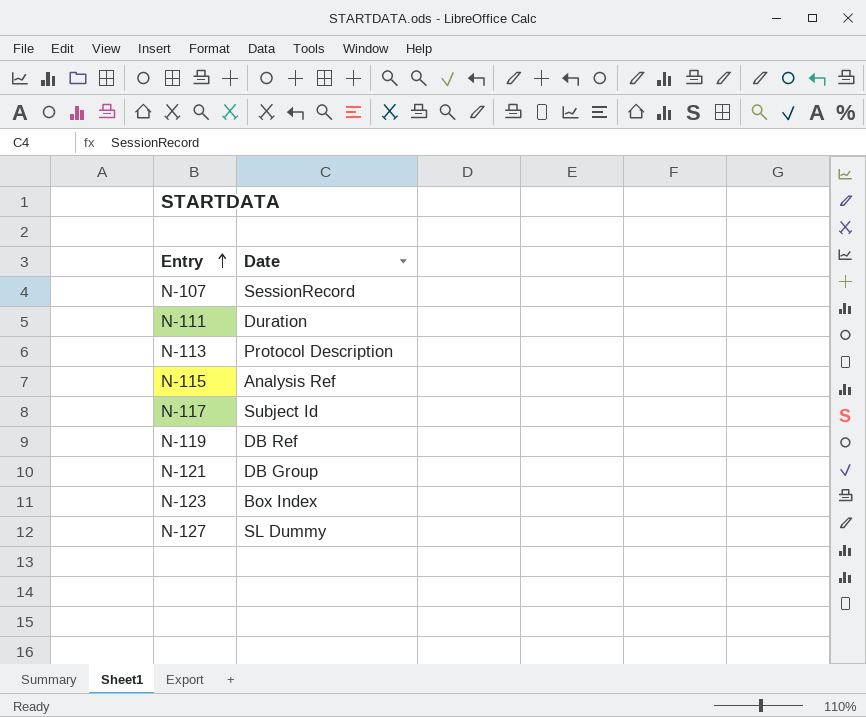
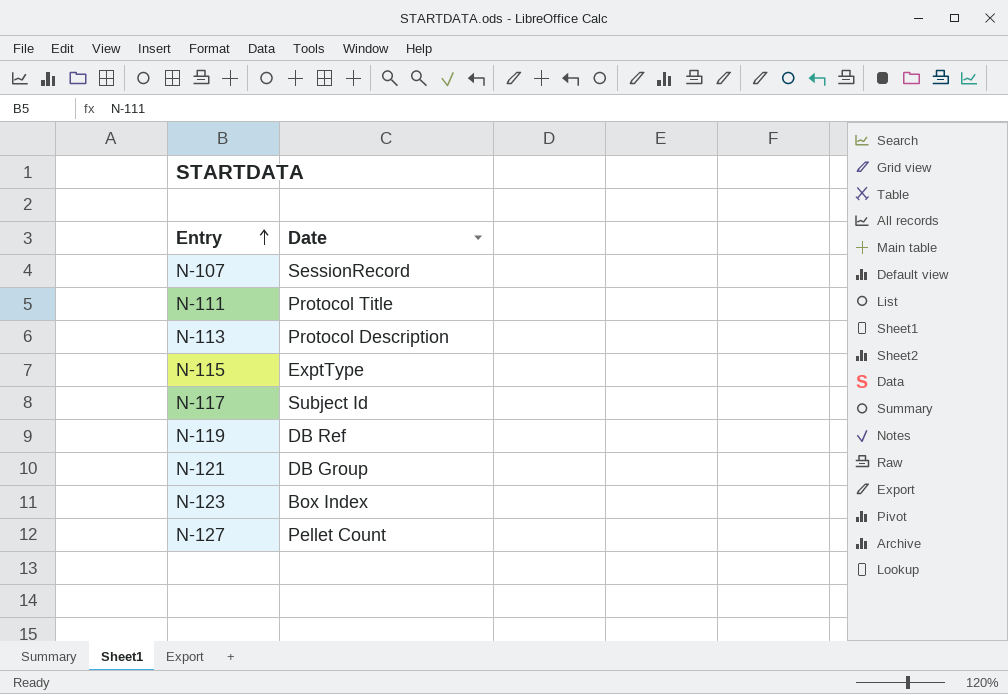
N-111 | Date: Duration -> Protocol Title
N-115 | Date: Analysis Ref -> ExptType
N-127 | Date: SL Dummy -> Pellet Count

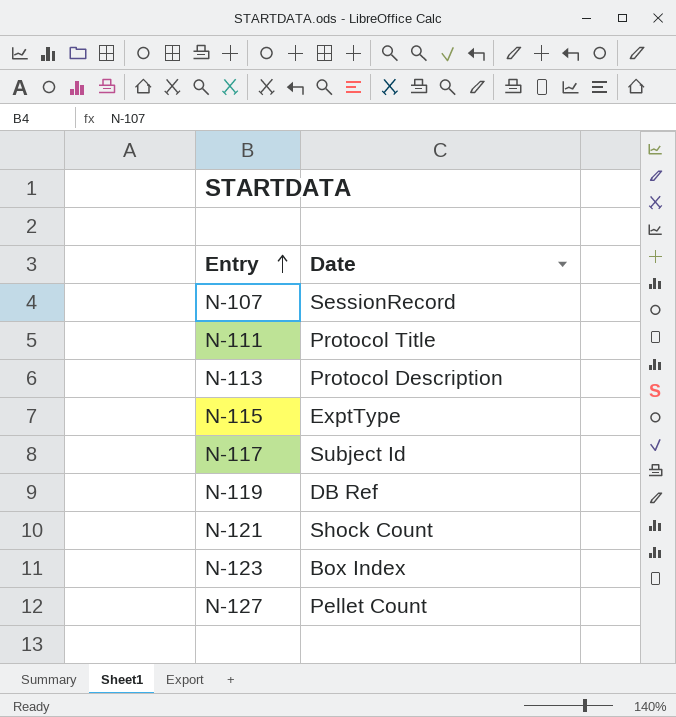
N-121 | Date: DB Group -> Shock Count

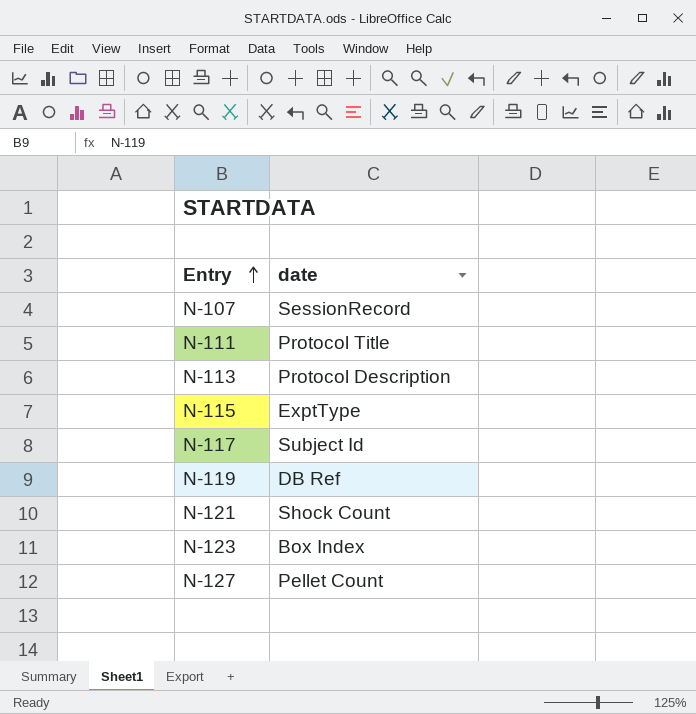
column name: Date -> date

